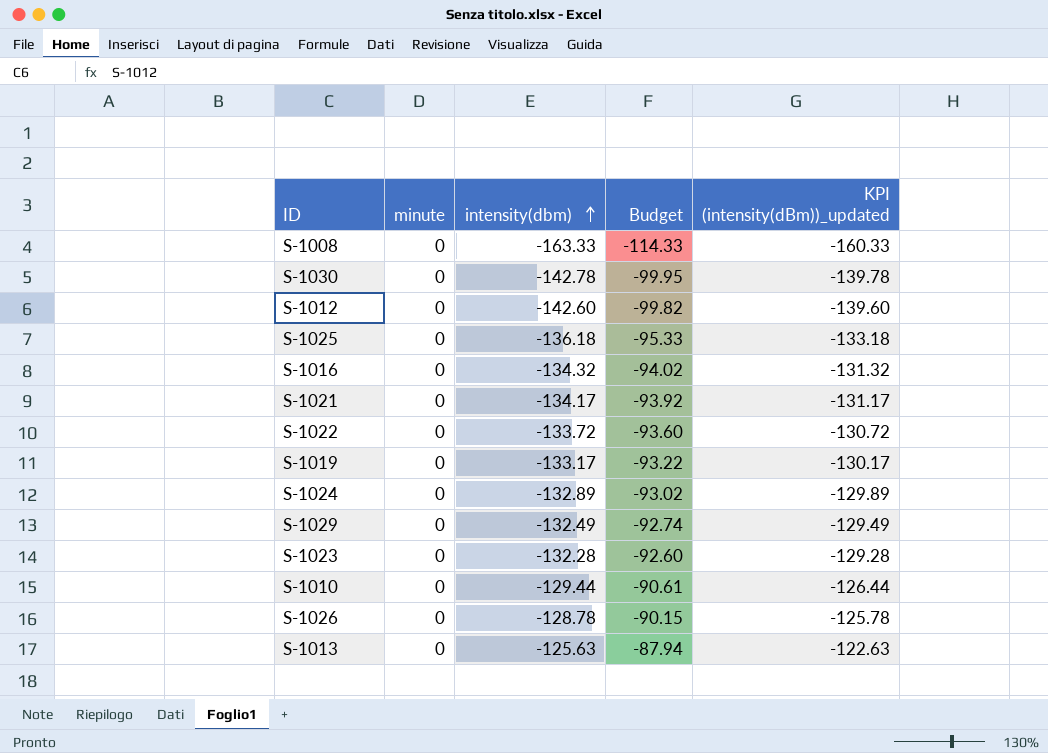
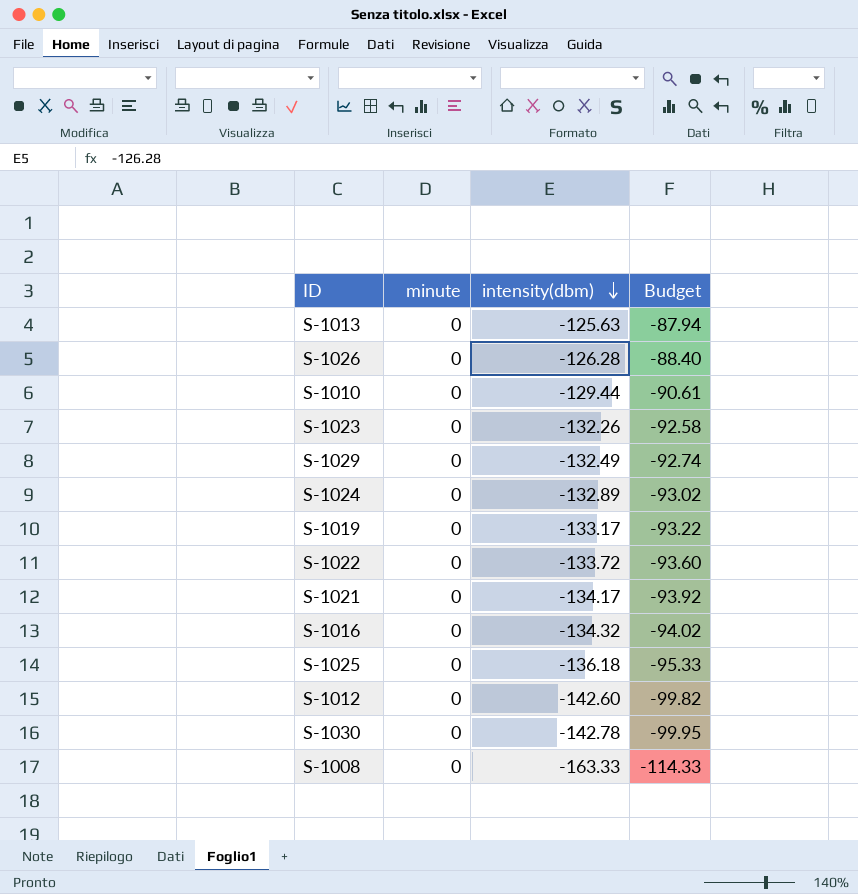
row order: intensity(dbm) ascending -> intensity(dbm) descending
column KPI (intensity(dBm))_updated | formula: [intensity(dbm)] + 3 -> none
S-1026 | intensity(dbm): -128.78 -> -126.28
S-1026 | Budget: -90.15 -> -88.40
S-1023 | intensity(dbm): -132.28 -> -132.26
S-1023 | Budget: -92.60 -> -92.58

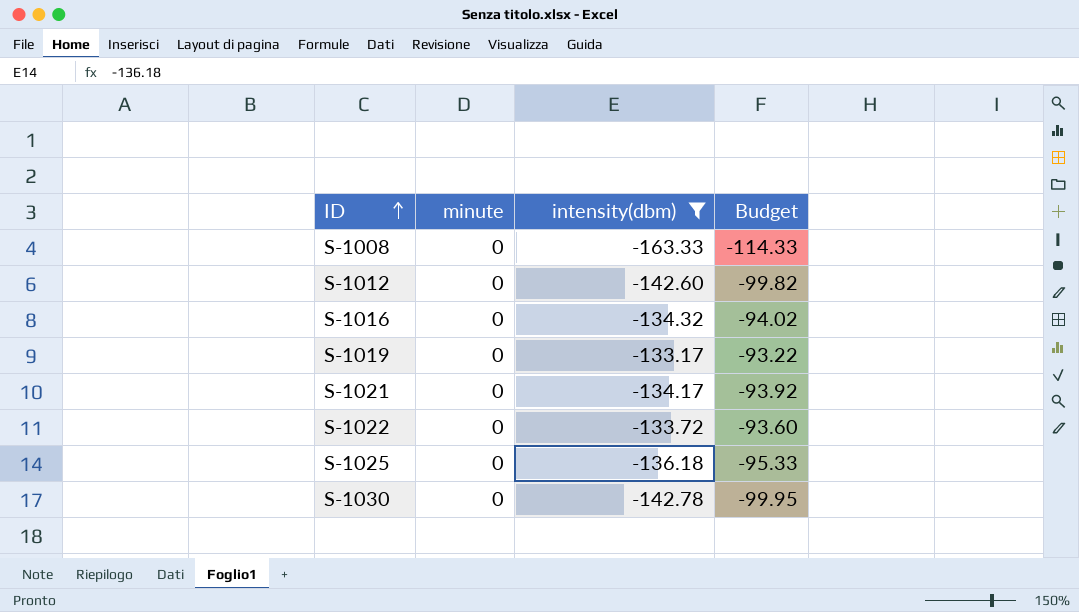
filter: none -> intensity(dbm) <= -133.17
row order: intensity(dbm) descending -> ID ascending

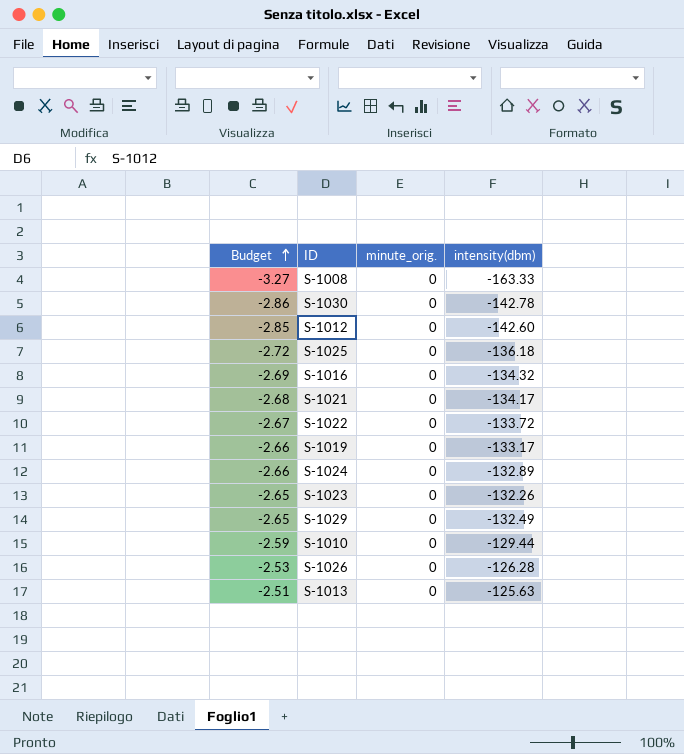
filter: intensity(dbm) <= -133.17 -> none
row order: ID ascending -> Budget ascending
column Budget | formula: [intensity(dbm)] * 0.7 -> [intensity(dbm)] * 0.02
column Budget | position: 4 -> 1
column name: minute -> minute_orig.

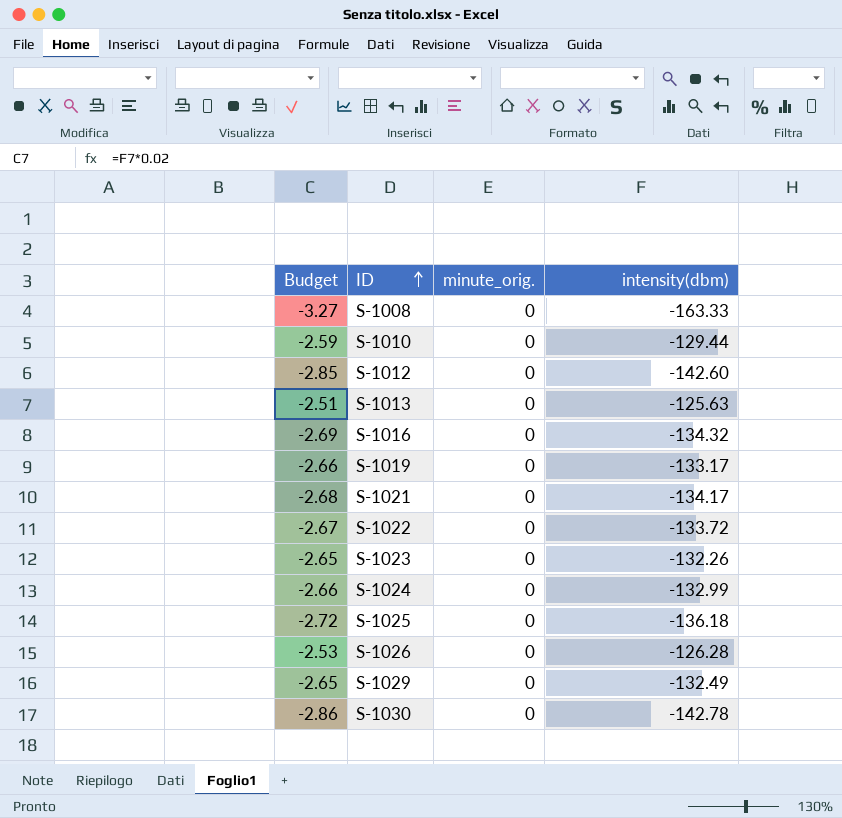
row order: Budget ascending -> ID ascending
S-1024 | intensity(dbm): -132.89 -> -132.99

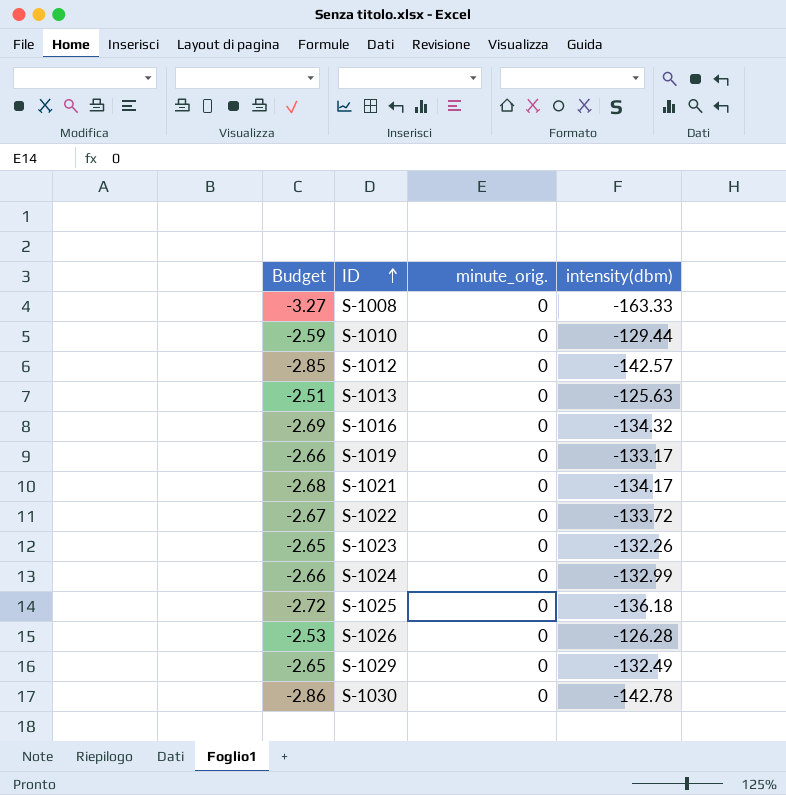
S-1012 | intensity(dbm): -142.60 -> -142.57

